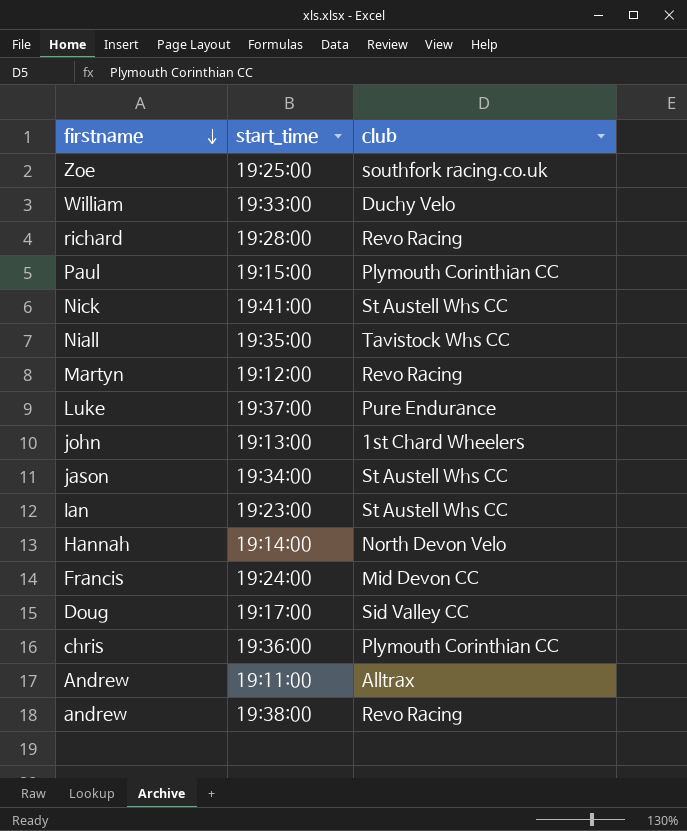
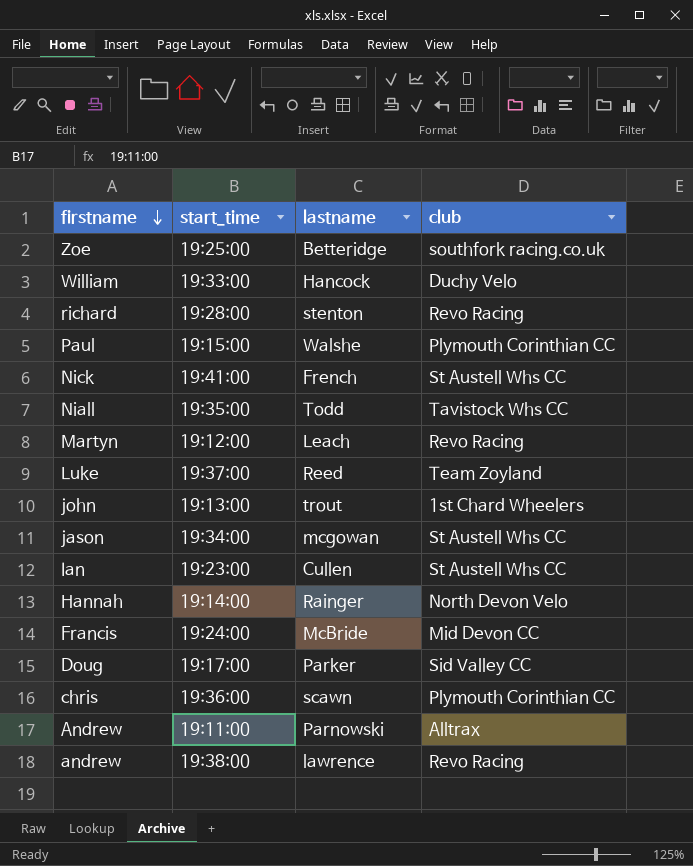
column lastname | position: none -> 3
Luke | club: Pure Endurance -> Team Zoyland

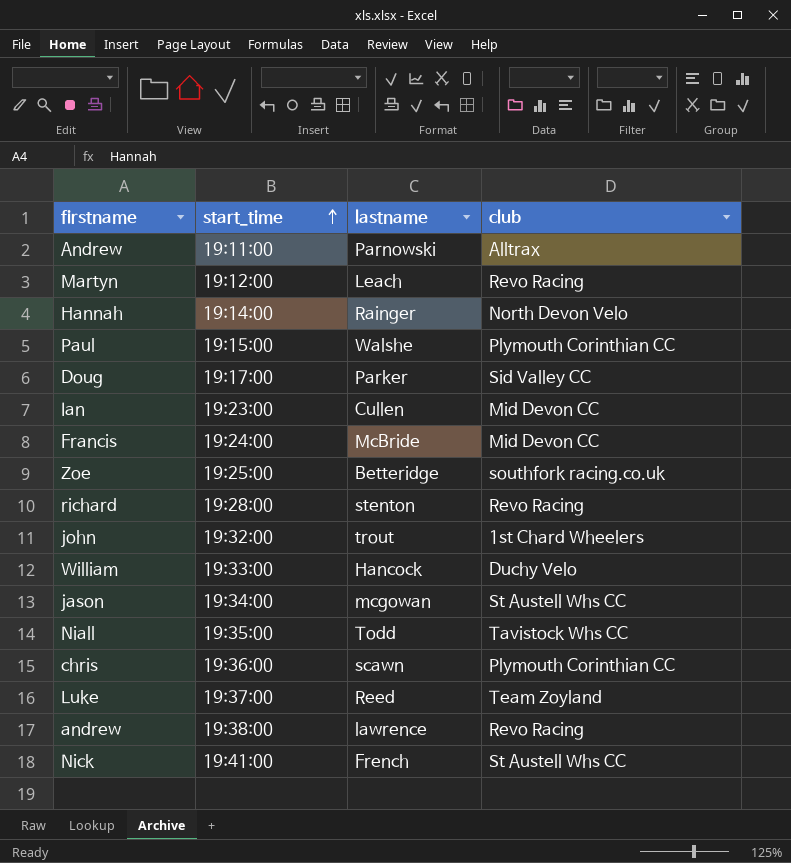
row order: firstname descending -> start_time ascending
Ian | club: St Austell Whs CC -> Mid Devon CC
john | start_time: 19:13:00 -> 19:32:00

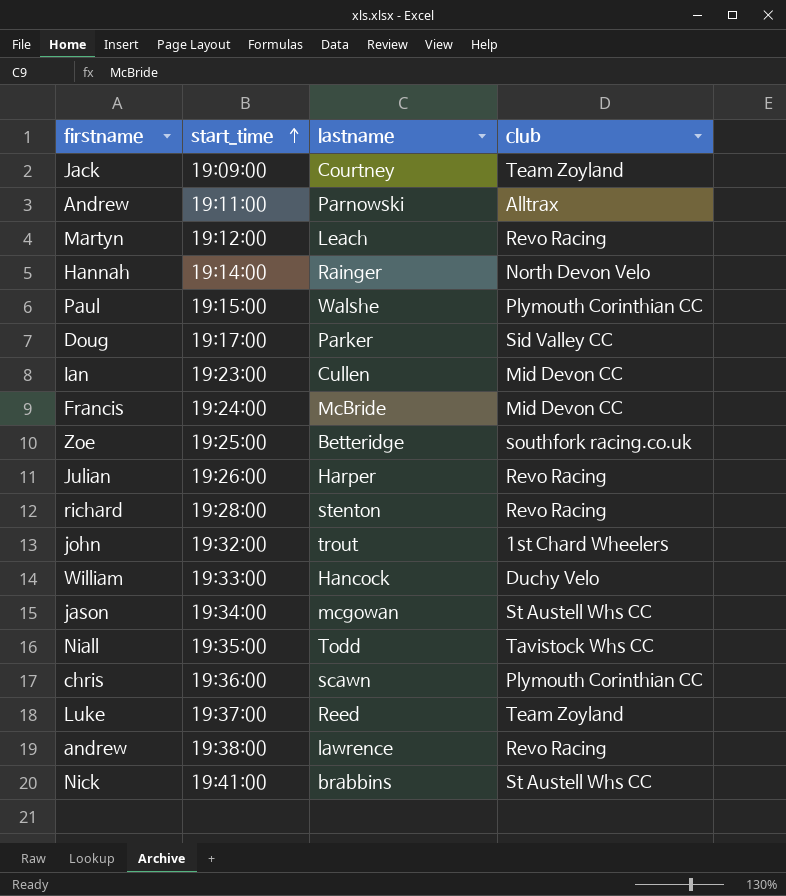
row Jack: none -> 19:09:00 | Courtney | Team Zoyland
row Julian: none -> 19:26:00 | Harper | Revo Racing
Nick | lastname: French -> brabbins

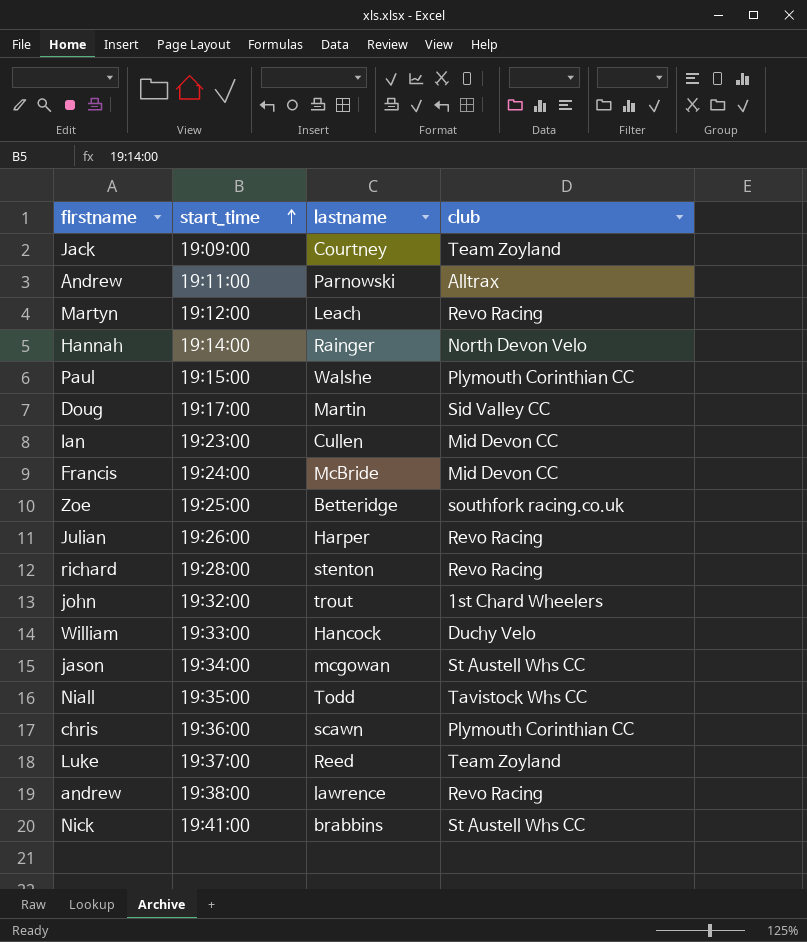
Doug | lastname: Parker -> Martin

